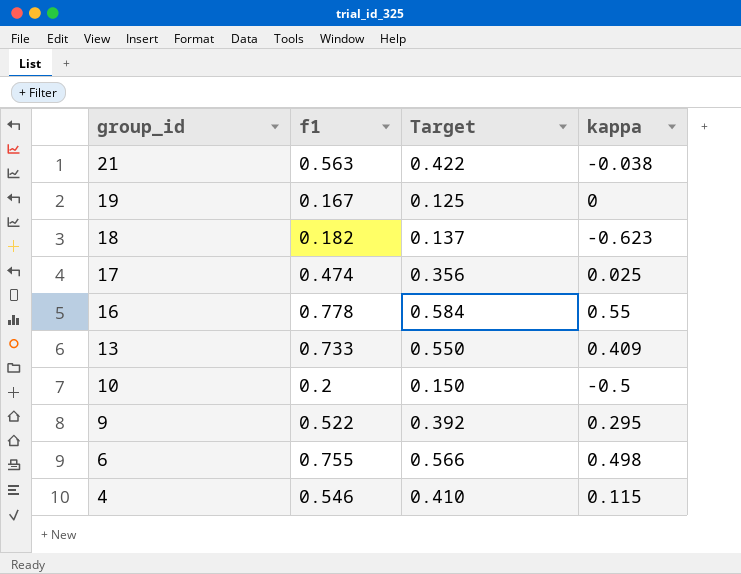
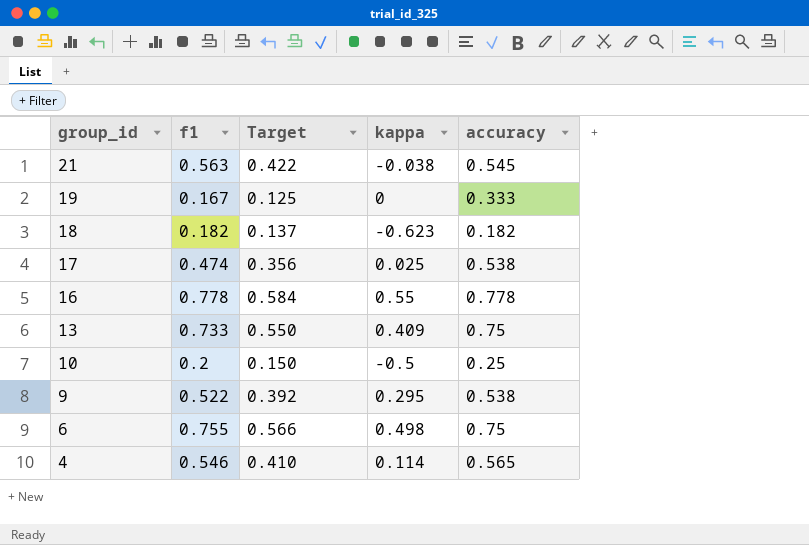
column accuracy | position: none -> 5
4 | kappa: 0.115 -> 0.114

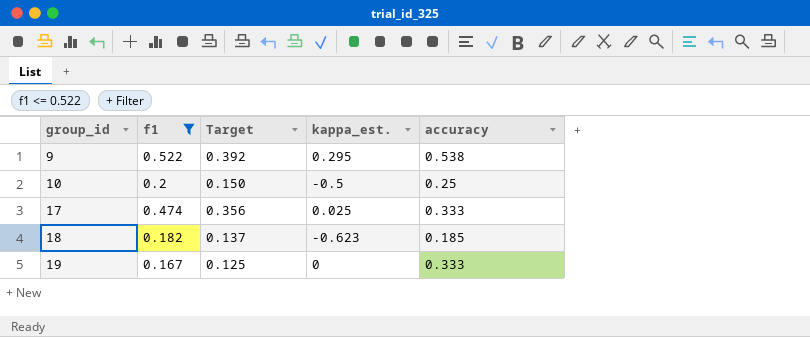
filter: none -> f1 <= 0.522
row order: group_id descending -> group_id ascending
column name: kappa -> kappa_est.
17 | accuracy: 0.538 -> 0.333
18 | accuracy: 0.182 -> 0.185

